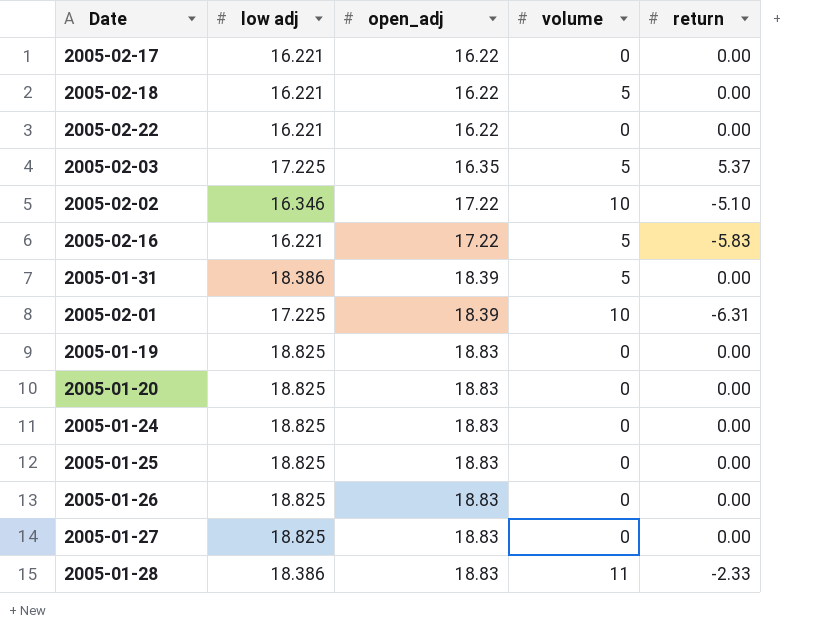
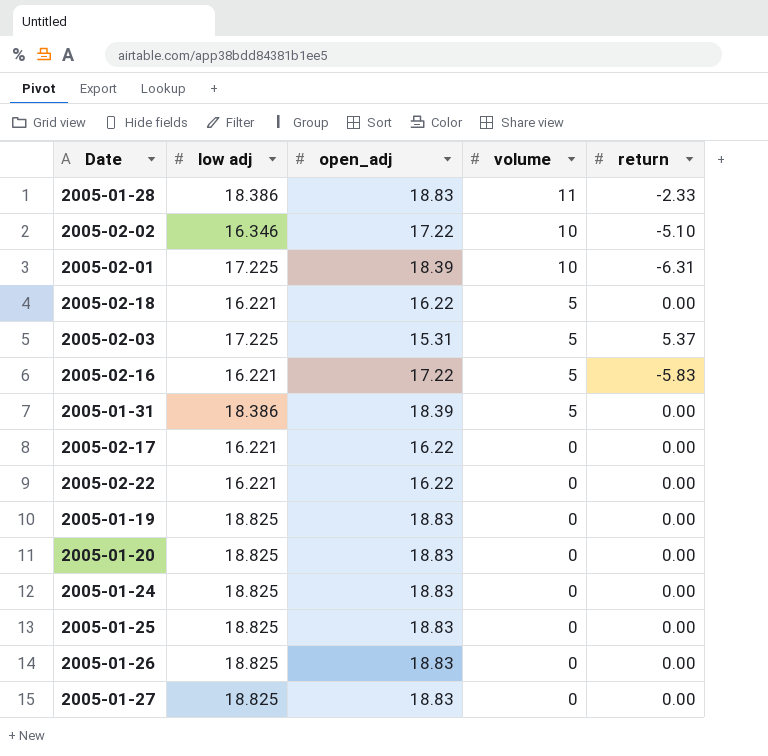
row order: open_adj ascending -> volume descending
2005-02-03 | open_adj: 16.35 -> 15.31

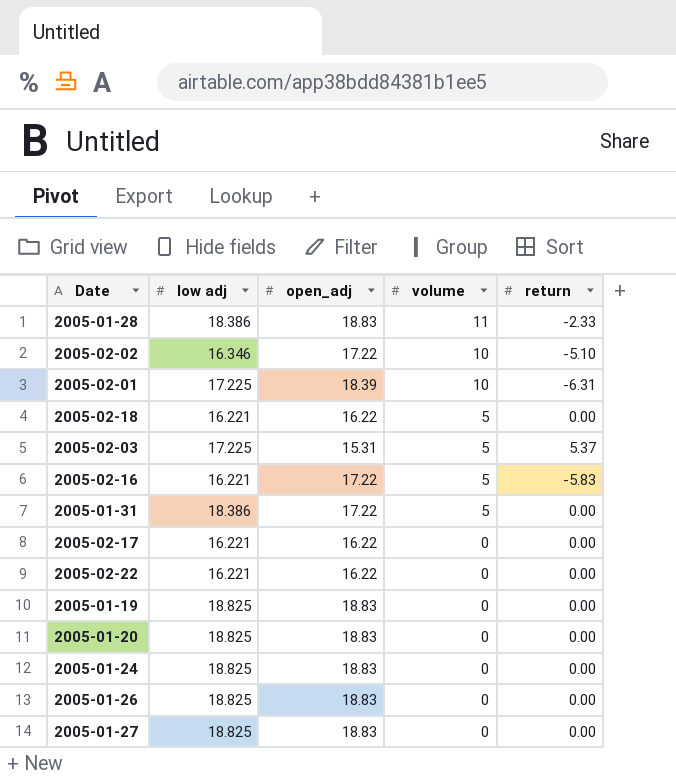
row 2005-01-25: 18.825 | 18.83 | 0 | 0.00 -> none
2005-01-31 | open_adj: 18.39 -> 17.22

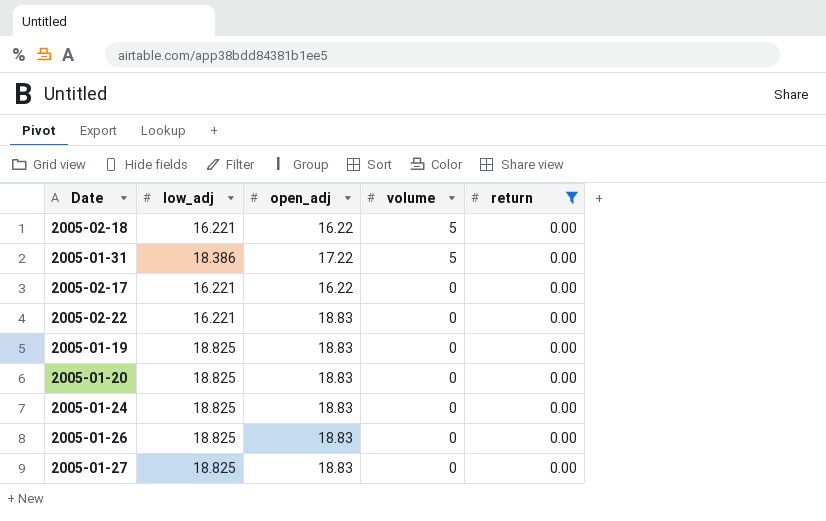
filter: none -> return = 0.00
column name: low adj -> low_adj
2005-02-22 | open_adj: 16.22 -> 18.83

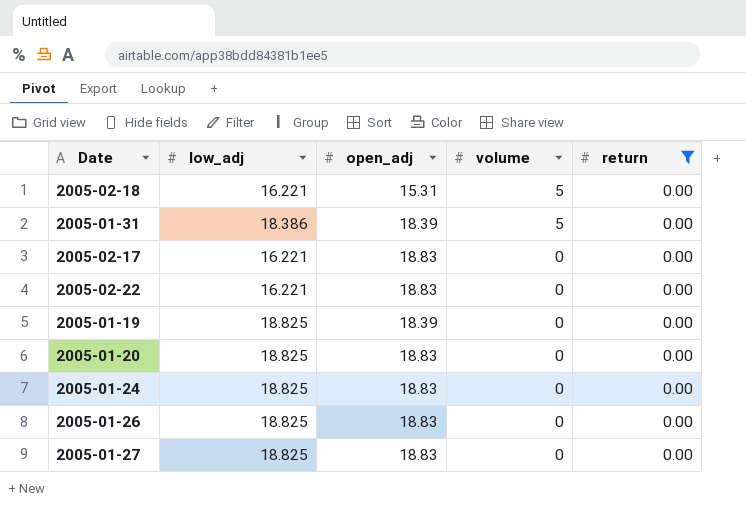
2005-02-18 | open_adj: 16.22 -> 15.31
2005-01-31 | open_adj: 17.22 -> 18.39
2005-02-17 | open_adj: 16.22 -> 18.83
2005-01-19 | open_adj: 18.83 -> 18.39

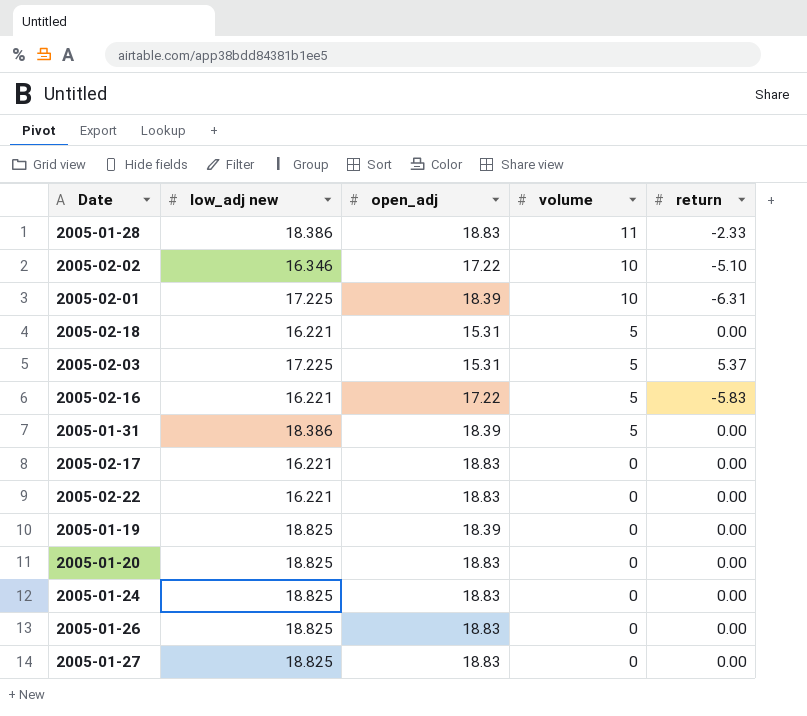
filter: return = 0.00 -> none
column name: low_adj -> low_adj new

